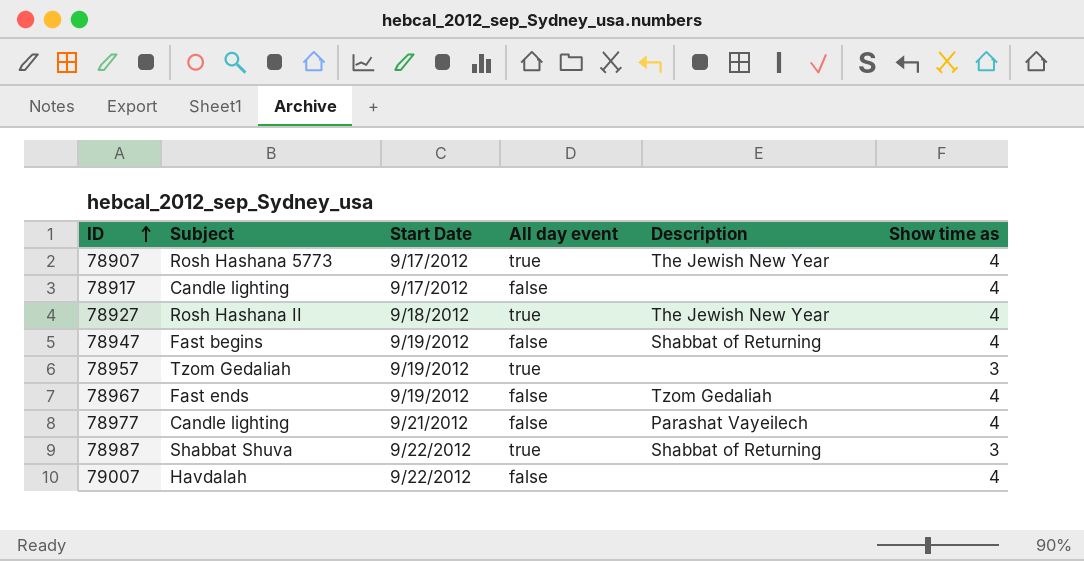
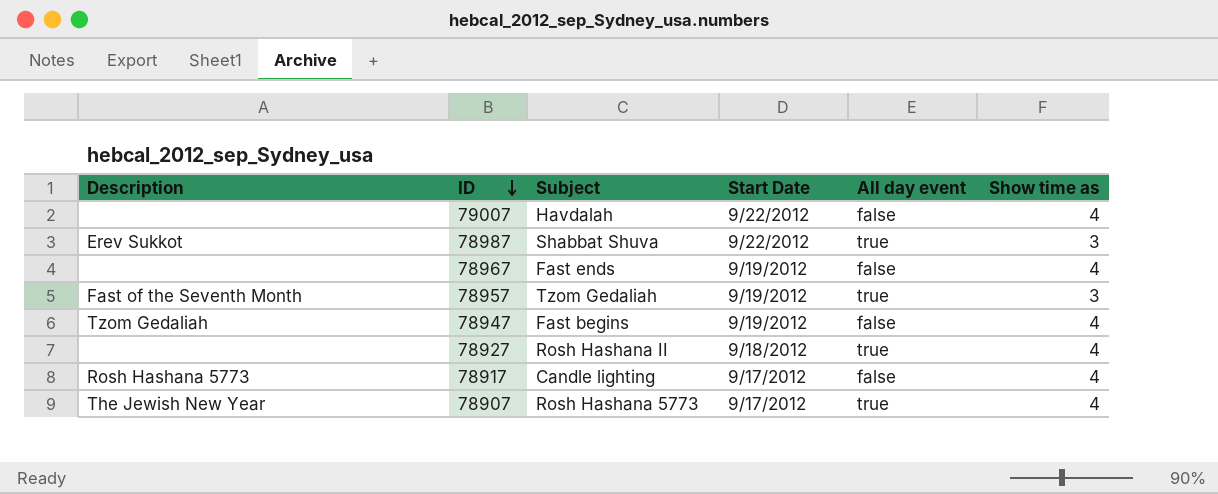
row order: ID ascending -> ID descending
column Description | position: 5 -> 1
row 78977: Candle lighting | 9/21/2012 | false | Parashat Vayeilech | 4 -> none
78987 | Description: Shabbat of Returning -> Erev Sukkot
78967 | Description: Tzom Gedaliah -> none
78957 | Description: none -> Fast of the Seventh Month
78947 | Description: Shabbat of Returning -> Tzom Gedaliah
78927 | Description: The Jewish New Year -> none
78917 | Description: none -> Rosh Hashana 5773

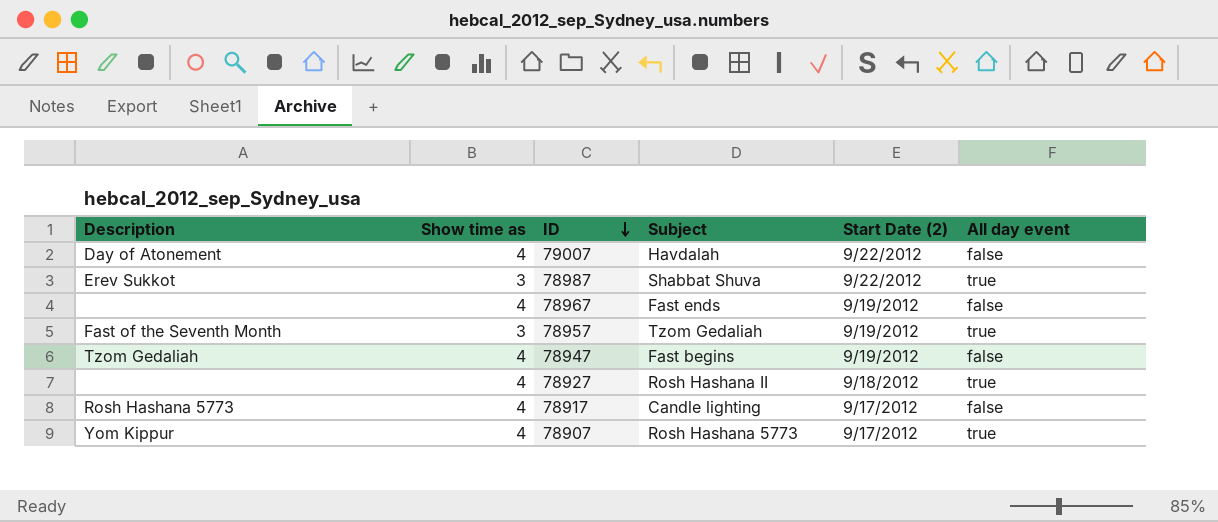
column Show time as | position: 6 -> 2
column name: Start Date -> Start Date (2)
79007 | Description: none -> Day of Atonement
78907 | Description: The Jewish New Year -> Yom Kippur

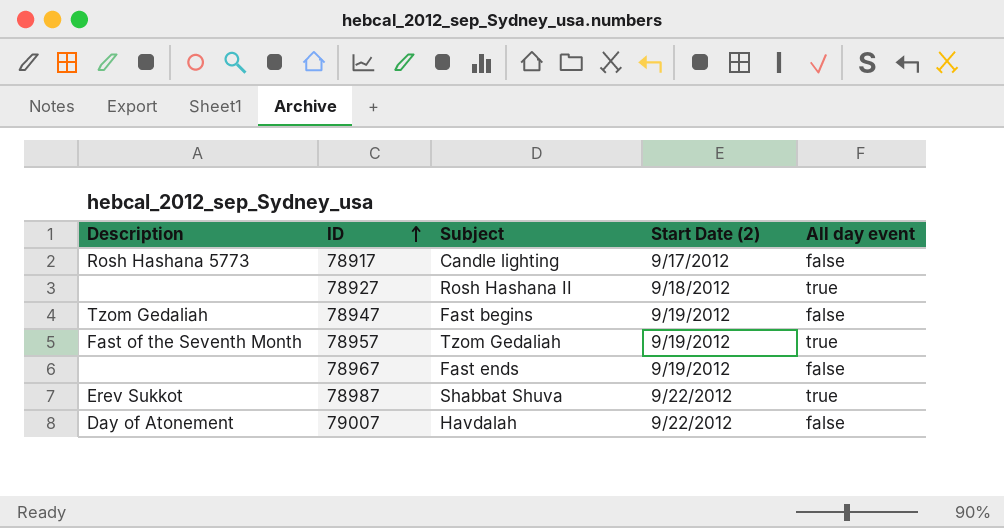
row order: ID descending -> ID ascending
column Show time as | position: 2 -> none
row 78907: Yom Kippur | 4 | Rosh Hashana 5773 | 9/17/2012 | true -> none

